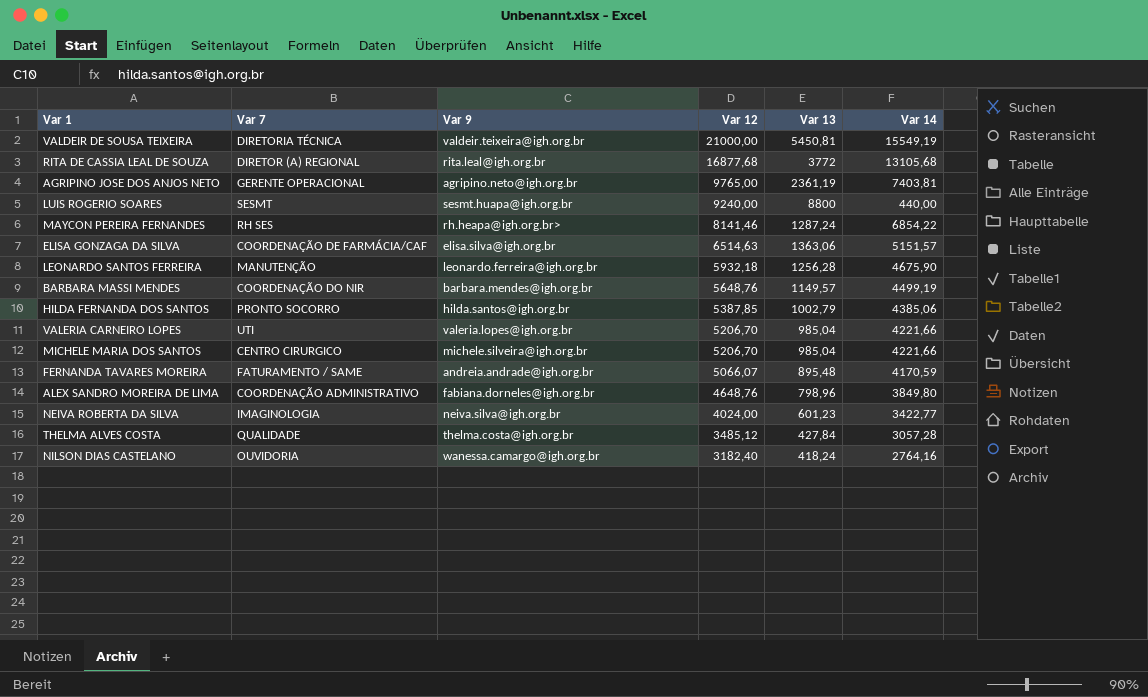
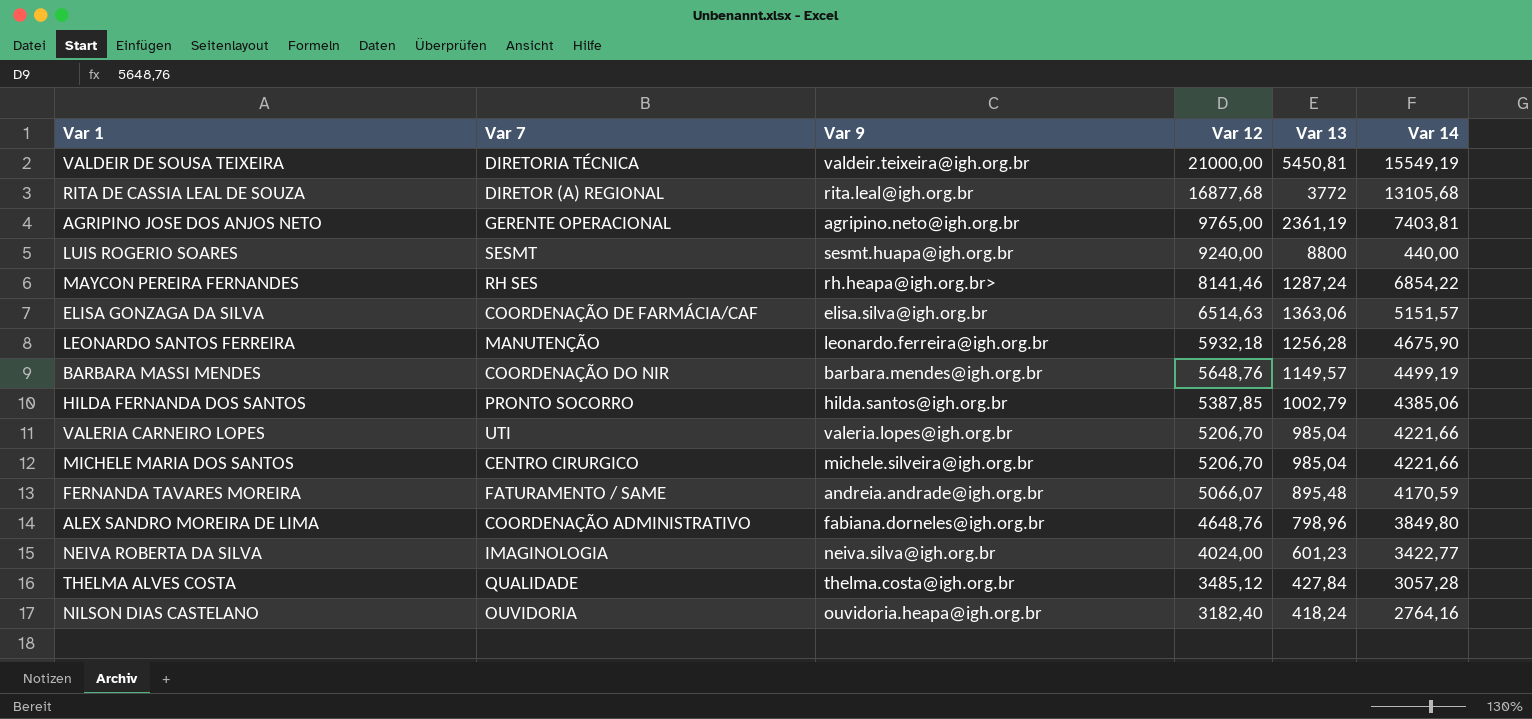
NILSON DIAS CASTELANO | Var 9: wanessa.camargo@igh.org.br -> ouvidoria.heapa@igh.org.br

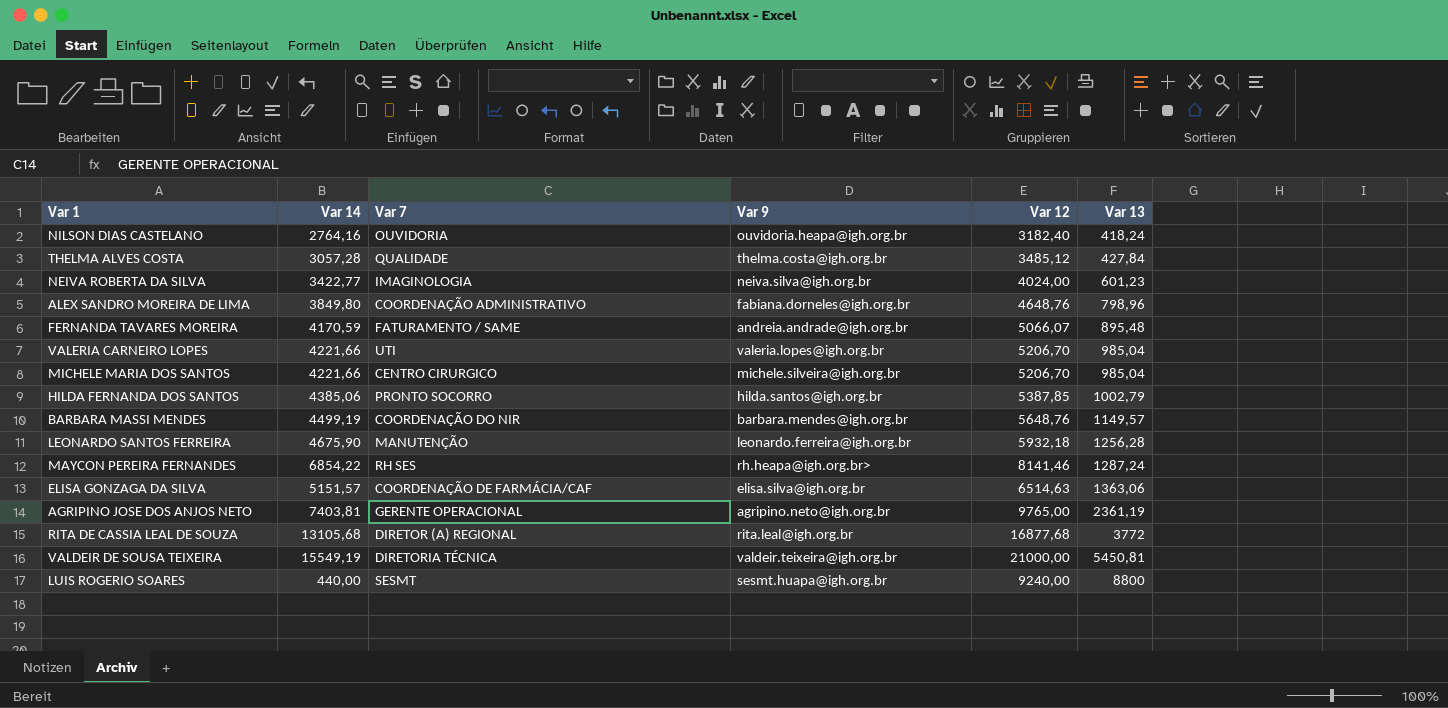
row order: Var 12 descending -> Var 13 ascending
column Var 14 | position: 6 -> 2

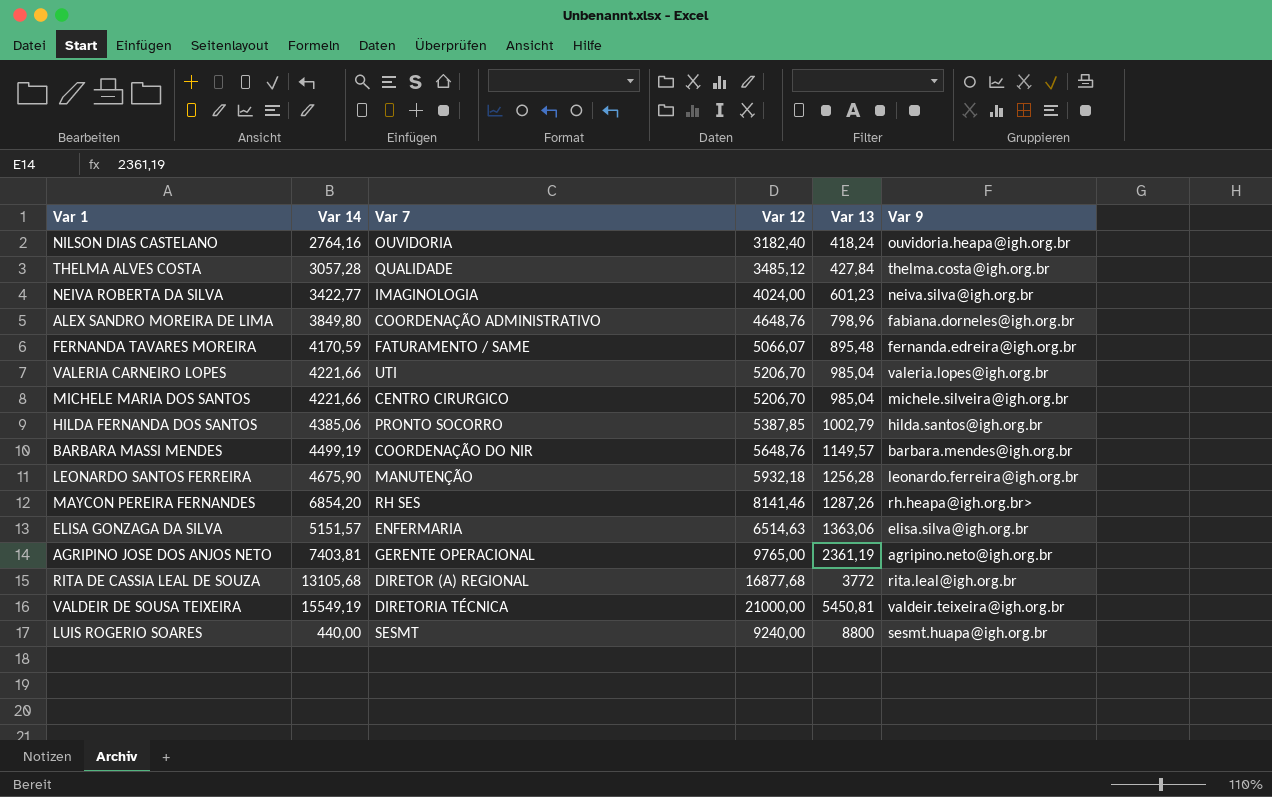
column Var 9 | position: 4 -> 6
FERNANDA TAVARES MOREIRA | Var 9: andreia.andrade@igh.org.br -> fernanda.edreira@igh.org.br
MAYCON PEREIRA FERNANDES | Var 14: 6854,22 -> 6854,20
MAYCON PEREIRA FERNANDES | Var 13: 1287,24 -> 1287,26
ELISA GONZAGA DA SILVA | Var 7: COORDENAÇÃO DE FARMÁCIA/CAF -> ENFERMARIA

